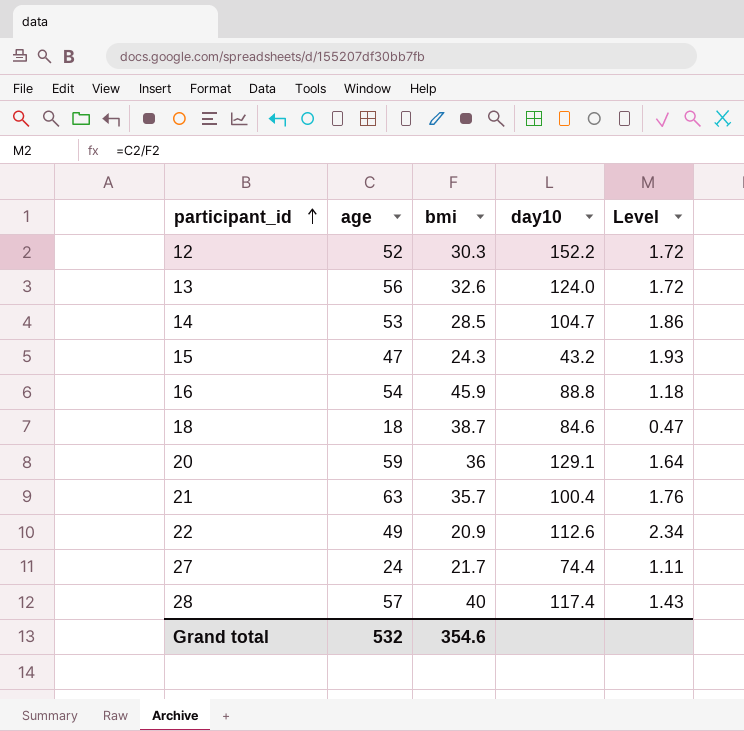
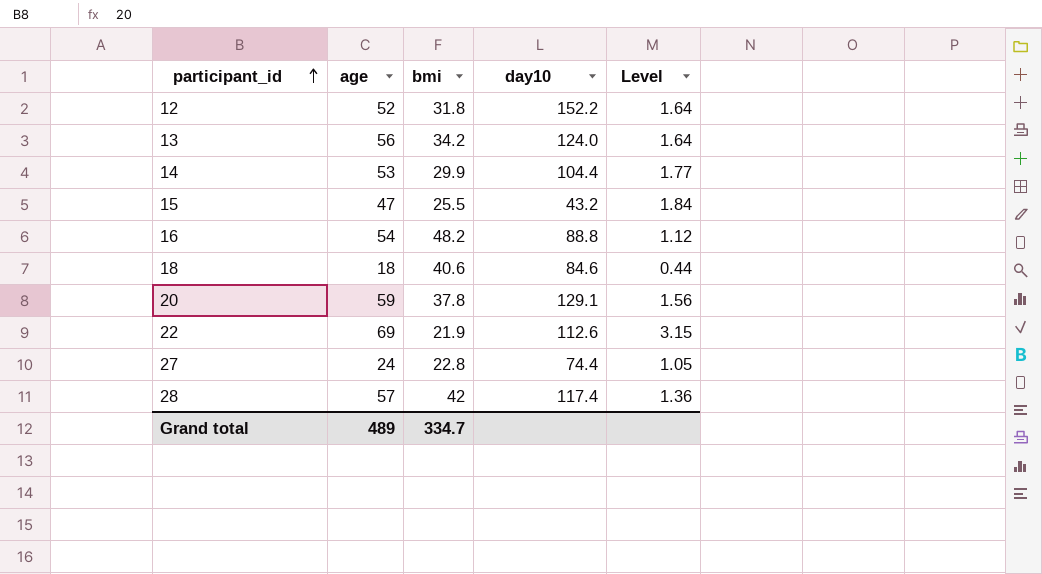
row 21: 63 | 35.7 | 100.4 | 1.76 -> none
12 | bmi: 30.3 -> 31.8
12 | Level: 1.72 -> 1.64
13 | bmi: 32.6 -> 34.2
13 | Level: 1.72 -> 1.64
14 | bmi: 28.5 -> 29.9
14 | day10: 104.7 -> 104.4
14 | Level: 1.86 -> 1.77
15 | bmi: 24.3 -> 25.5
15 | Level: 1.93 -> 1.84
16 | bmi: 45.9 -> 48.2
16 | Level: 1.18 -> 1.12
18 | bmi: 38.7 -> 40.6
18 | Level: 0.47 -> 0.44
20 | bmi: 36 -> 37.8
20 | Level: 1.64 -> 1.56
22 | age: 49 -> 69
22 | bmi: 20.9 -> 21.9
22 | Level: 2.34 -> 3.15
27 | bmi: 21.7 -> 22.8
27 | Level: 1.11 -> 1.05
28 | bmi: 40 -> 42
28 | Level: 1.43 -> 1.36
Grand total | age: 532 -> 489
Grand total | bmi: 354.6 -> 334.7

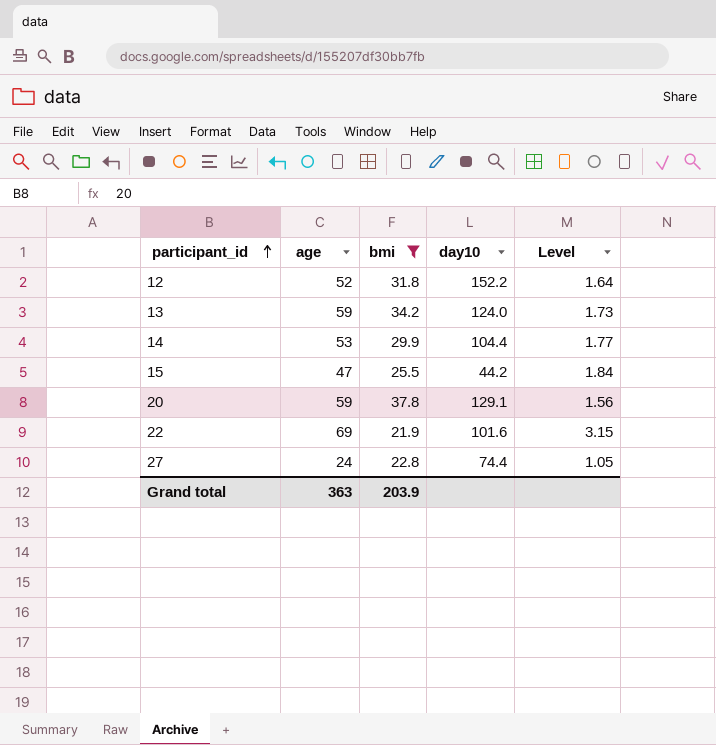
filter: none -> bmi <= 37.8
13 | age: 56 -> 59
13 | Level: 1.64 -> 1.73
15 | day10: 43.2 -> 44.2
22 | day10: 112.6 -> 101.6
Grand total | age: 489 -> 363
Grand total | bmi: 334.7 -> 203.9

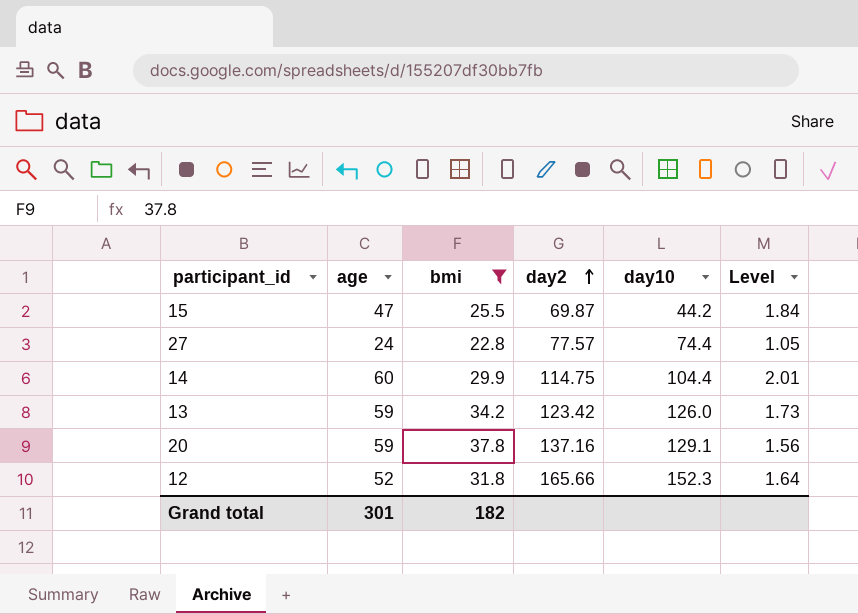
row order: participant_id ascending -> day2 ascending
column day2 | position: none -> 4
row 22: 69 | 21.9 | 101.6 | 3.15 -> none
14 | age: 53 -> 60
14 | Level: 1.77 -> 2.01
13 | day10: 124.0 -> 126.0
12 | day10: 152.2 -> 152.3
Grand total | age: 363 -> 301
Grand total | bmi: 203.9 -> 182

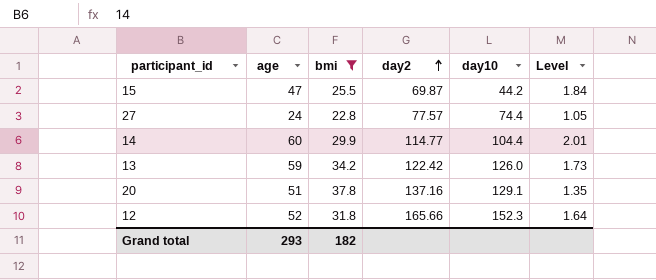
14 | day2: 114.75 -> 114.77
13 | day2: 123.42 -> 122.42
20 | age: 59 -> 51
20 | Level: 1.56 -> 1.35
Grand total | age: 301 -> 293

